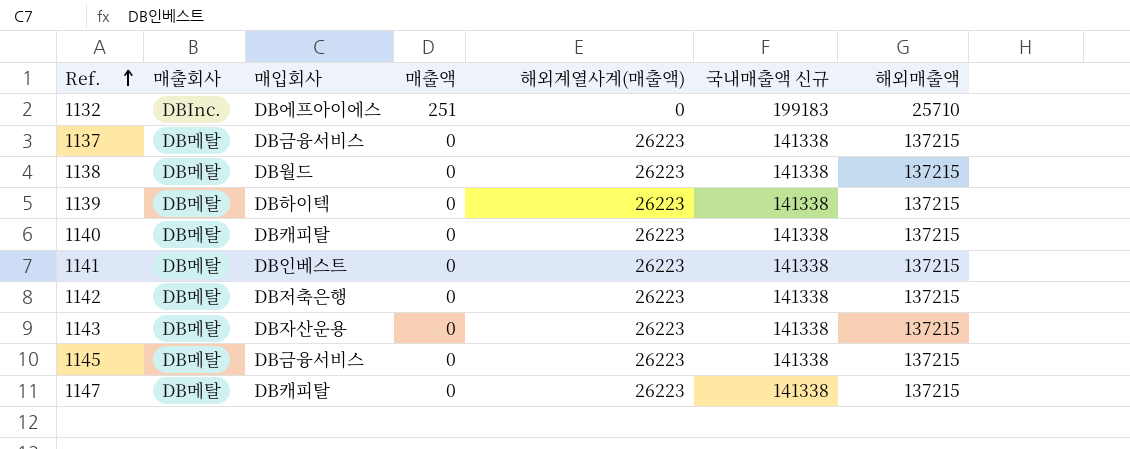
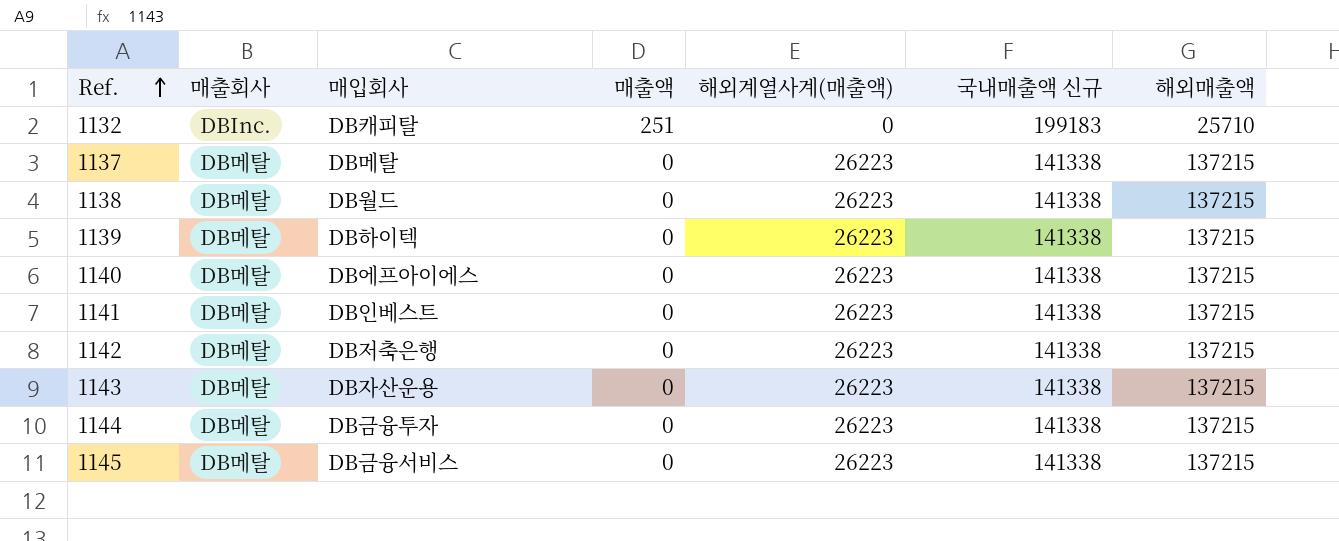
row 1147: DB메탈 | DB캐피탈 | 0 | 26223 | 141338 | 137215 -> none
1132 | 매입회사: DB에프아이에스 -> DB캐피탈
1137 | 매입회사: DB금융서비스 -> DB메탈
1140 | 매입회사: DB캐피탈 -> DB에프아이에스
row 1144: none -> DB메탈 | DB금융투자 | 0 | 26223 | 141338 | 137215

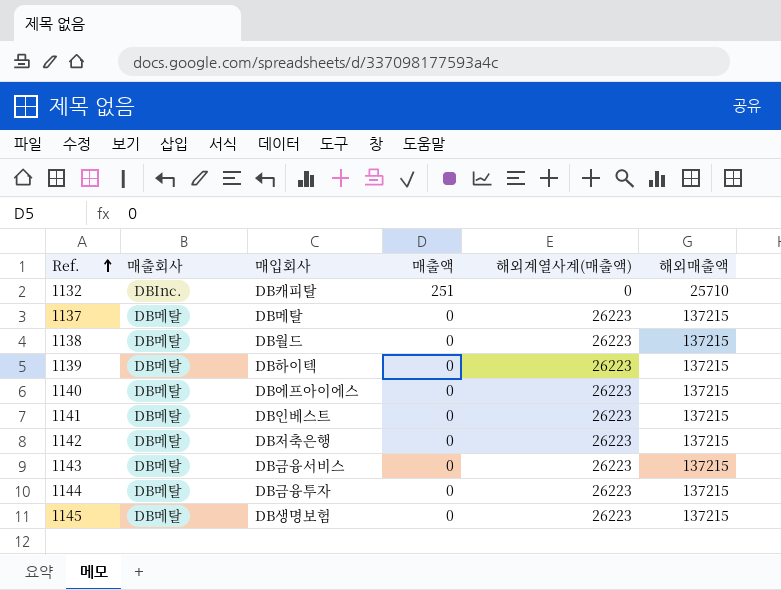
column 국내매출액 신규 | position: 6 -> none
1143 | 매입회사: DB자산운용 -> DB금융서비스
1145 | 매입회사: DB금융서비스 -> DB생명보험

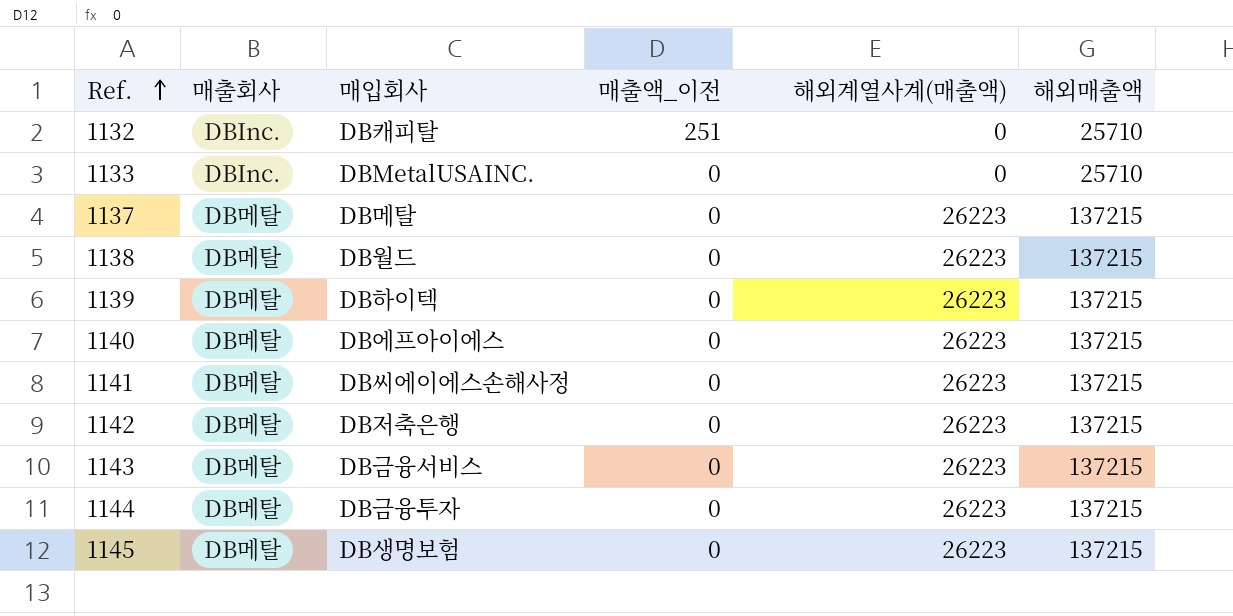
column name: 매출액 -> 매출액_이전
row 1133: none -> DBInc. | DBMetalUSAINC. | 0 | 0 | 25710
1141 | 매입회사: DB인베스트 -> DB씨에이에스손해사정

